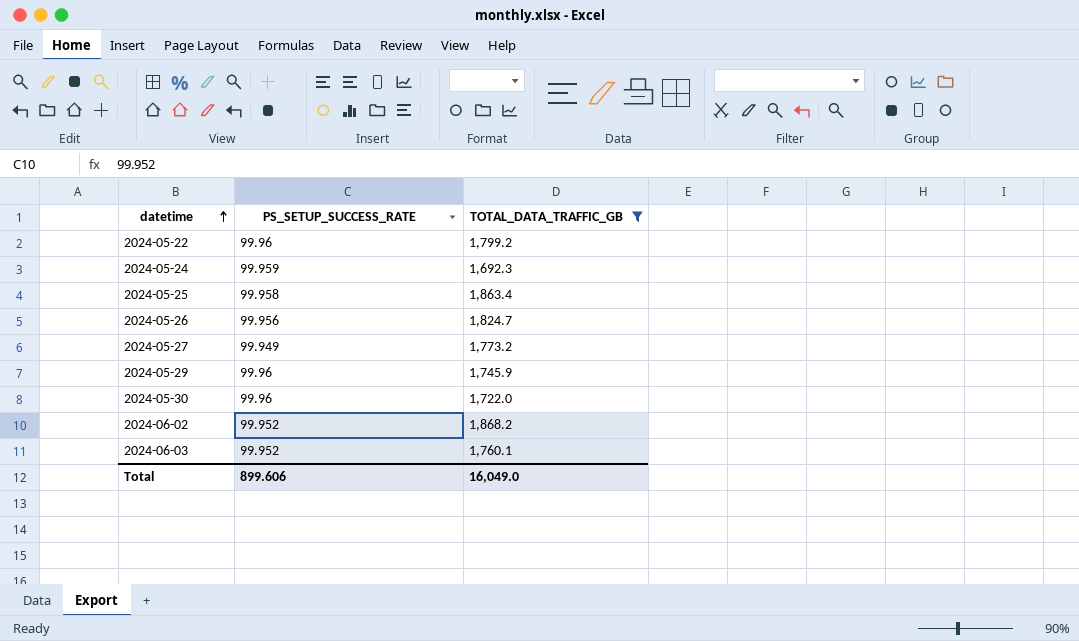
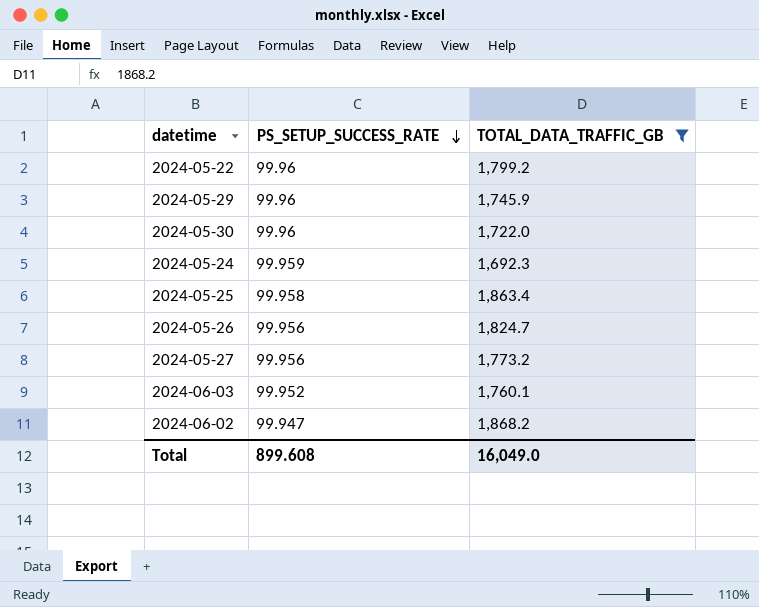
row order: datetime ascending -> PS_SETUP_SUCCESS_RATE descending
2024-05-27 | PS_SETUP_SUCCESS_RATE: 99.949 -> 99.956
2024-06-02 | PS_SETUP_SUCCESS_RATE: 99.952 -> 99.947
Total | PS_SETUP_SUCCESS_RATE: 899.606 -> 899.608

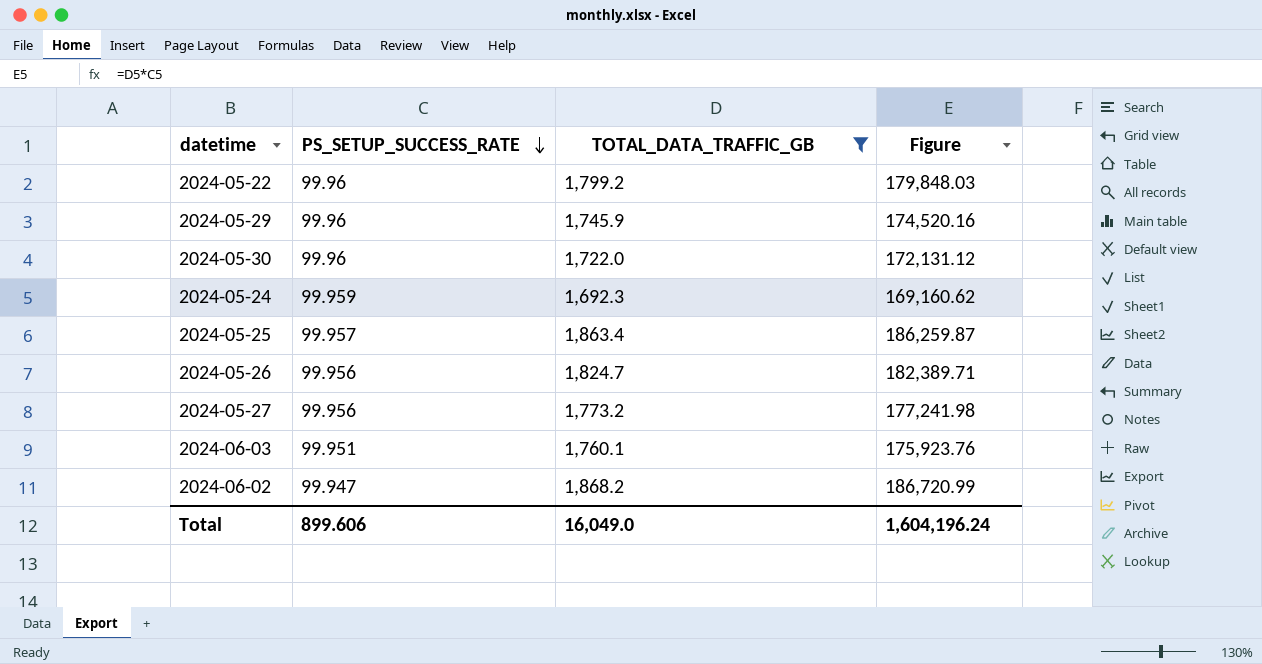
column Figure | formula: none -> [PS_SETUP_SUCCESS_RATE] * [TOTAL_DATA_TRAFFIC_GB]
2024-05-25 | PS_SETUP_SUCCESS_RATE: 99.958 -> 99.957
2024-06-03 | PS_SETUP_SUCCESS_RATE: 99.952 -> 99.951
Total | PS_SETUP_SUCCESS_RATE: 899.608 -> 899.606

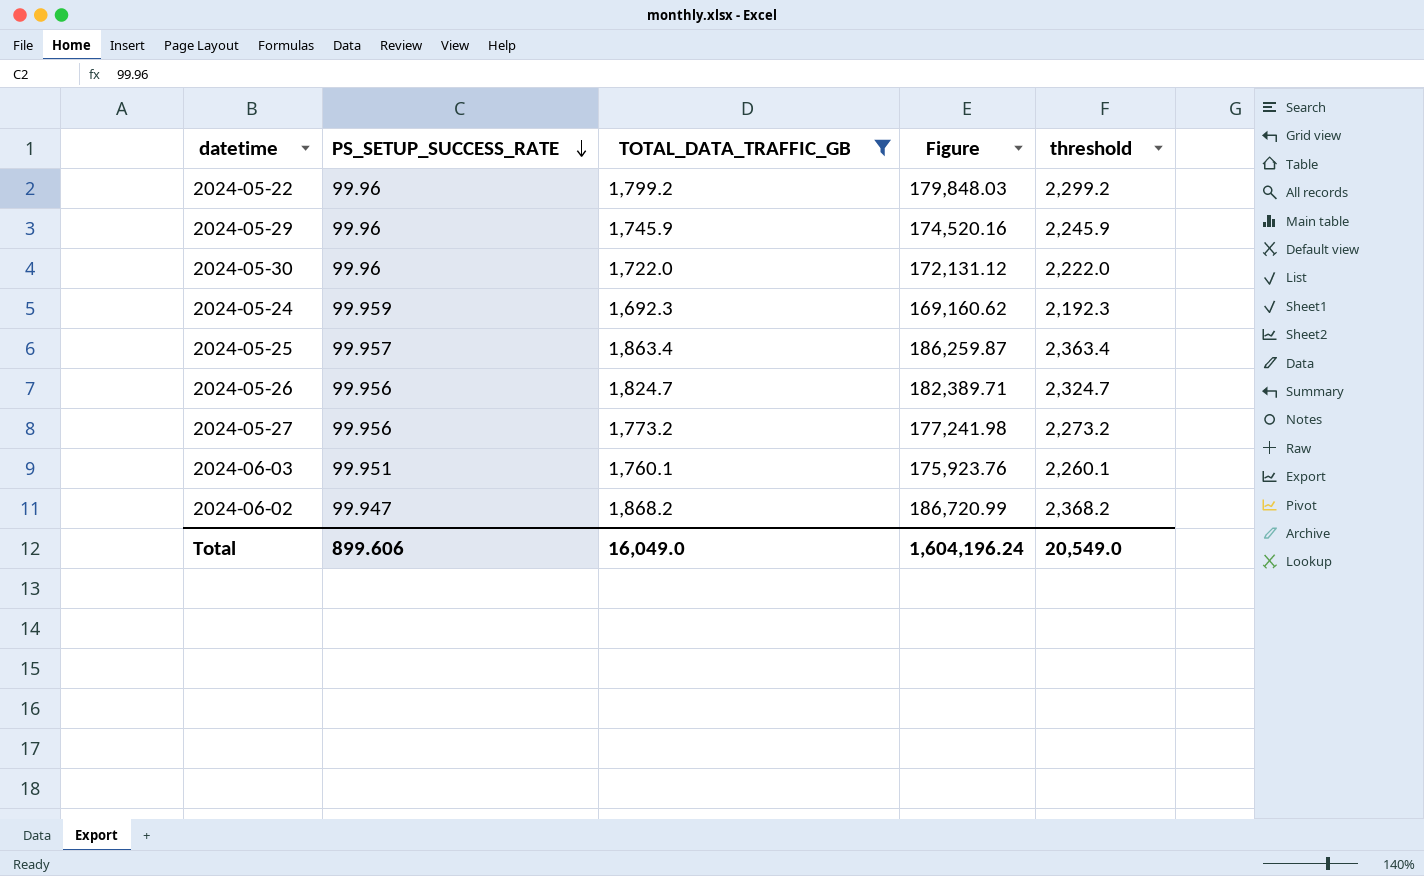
column threshold | formula: none -> [TOTAL_DATA_TRAFFIC_GB] + 500

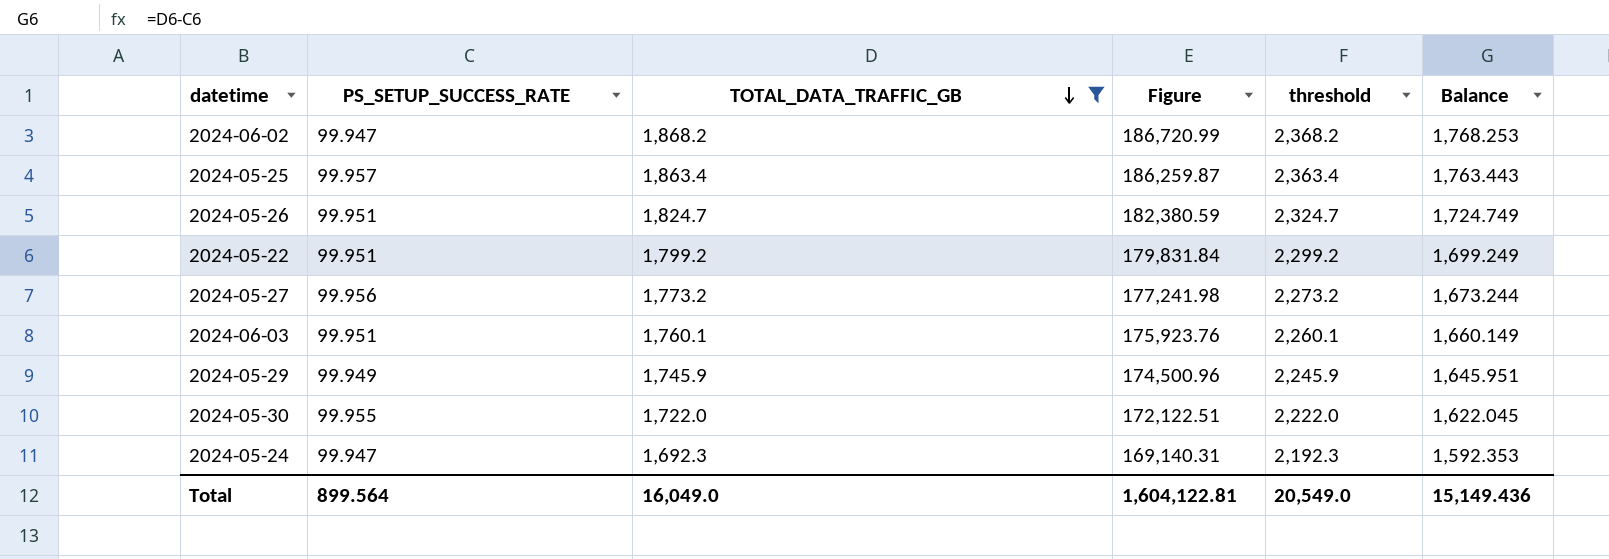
row order: PS_SETUP_SUCCESS_RATE descending -> TOTAL_DATA_TRAFFIC_GB descending
column Balance | formula: none -> [TOTAL_DATA_TRAFFIC_GB] - [PS_SETUP_SUCCESS_RATE]
2024-05-26 | PS_SETUP_SUCCESS_RATE: 99.956 -> 99.951
2024-05-26 | Figure: 182,389.71 -> 182,380.59
2024-05-22 | PS_SETUP_SUCCESS_RATE: 99.96 -> 99.951
2024-05-22 | Figure: 179,848.03 -> 179,831.84
2024-05-29 | PS_SETUP_SUCCESS_RATE: 99.96 -> 99.949
2024-05-29 | Figure: 174,520.16 -> 174,500.96
2024-05-30 | PS_SETUP_SUCCESS_RATE: 99.96 -> 99.955
2024-05-30 | Figure: 172,131.12 -> 172,122.51
2024-05-24 | PS_SETUP_SUCCESS_RATE: 99.959 -> 99.947
2024-05-24 | Figure: 169,160.62 -> 169,140.31
Total | PS_SETUP_SUCCESS_RATE: 899.606 -> 899.564
Total | Figure: 1,604,196.24 -> 1,604,122.81

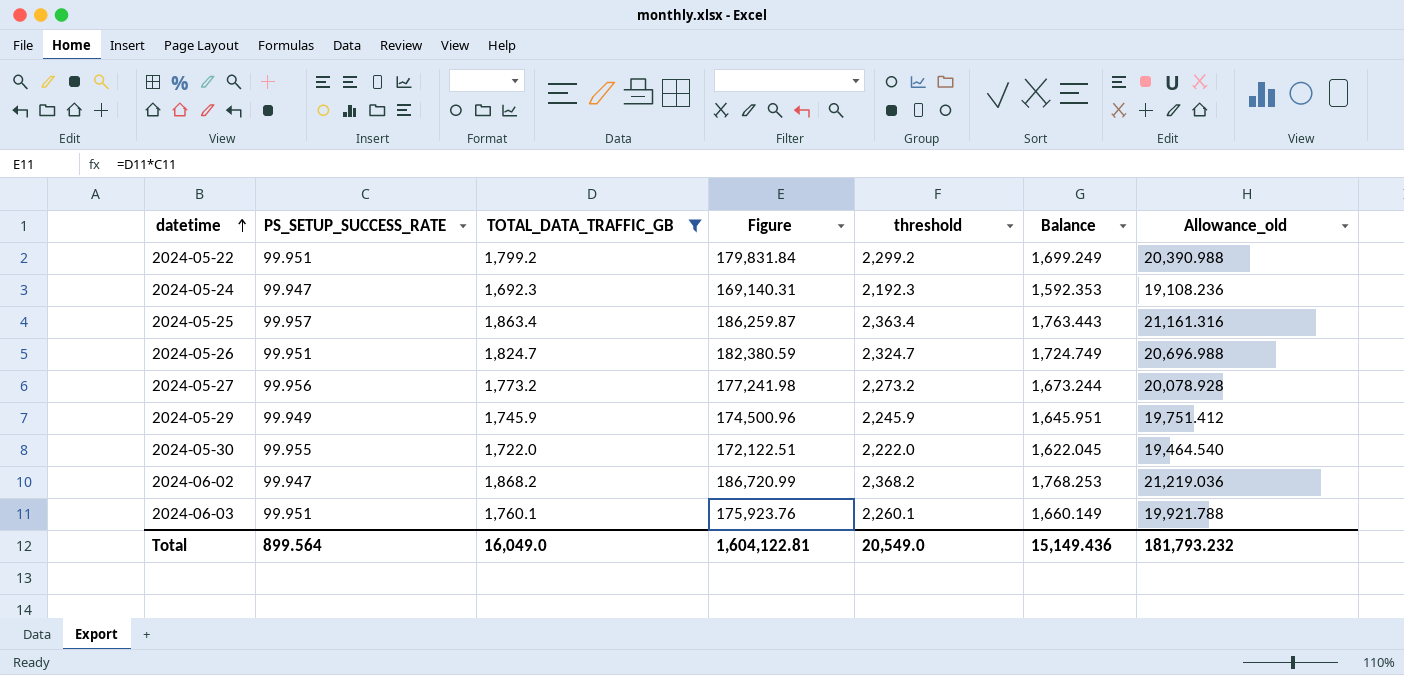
row order: TOTAL_DATA_TRAFFIC_GB descending -> datetime ascending
column Allowance_old | formula: none -> [Balance] * 12

